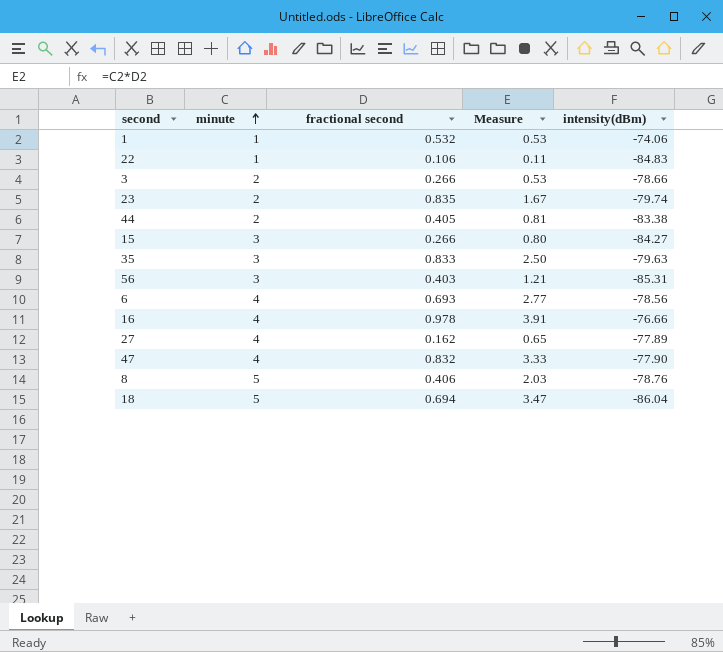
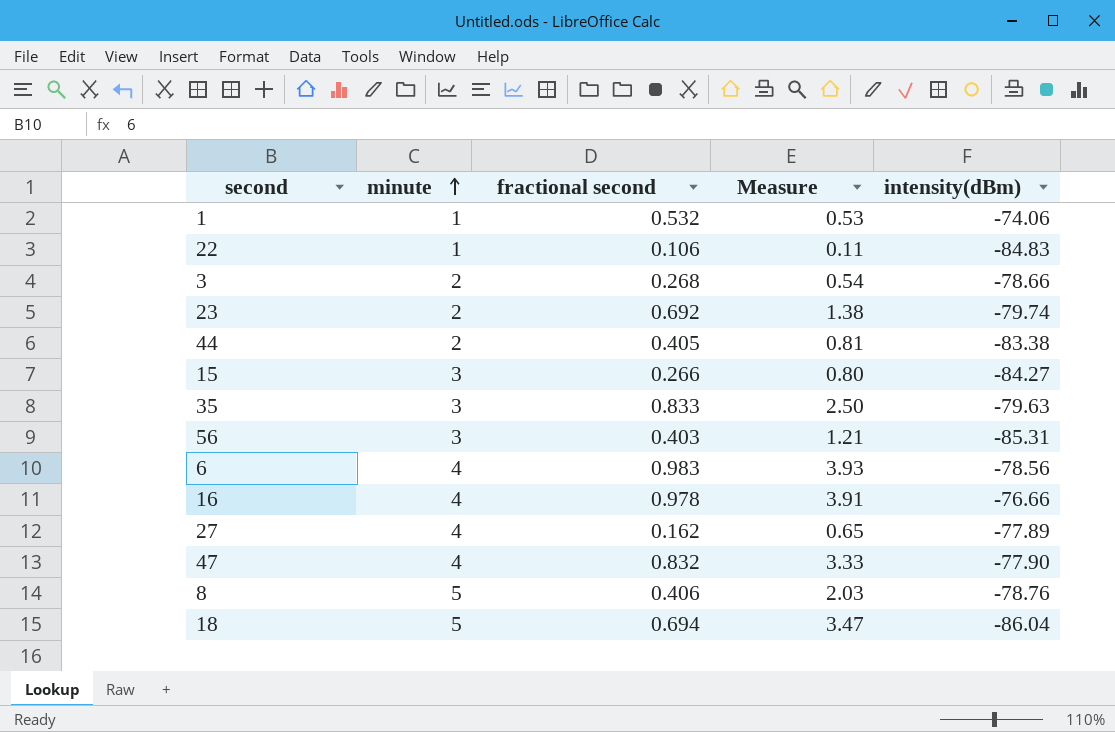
3 | fractional second: 0.266 -> 0.268
3 | Measure: 0.53 -> 0.54
23 | fractional second: 0.835 -> 0.692
23 | Measure: 1.67 -> 1.38
6 | fractional second: 0.693 -> 0.983
6 | Measure: 2.77 -> 3.93

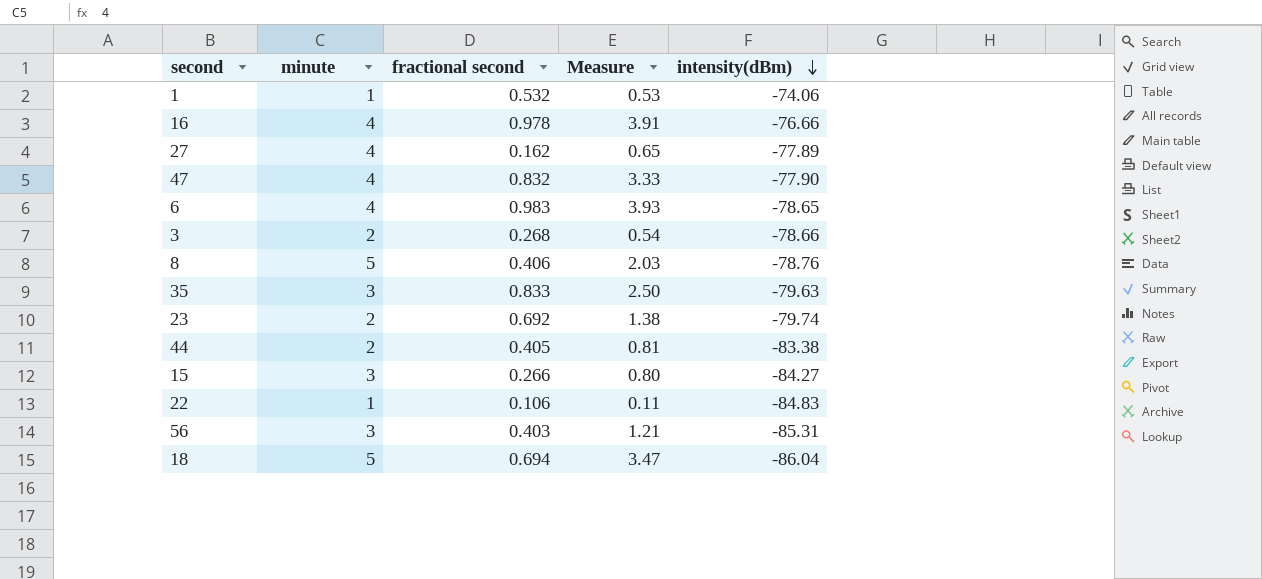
row order: minute ascending -> intensity(dBm) descending
6 | intensity(dBm): -78.56 -> -78.65

